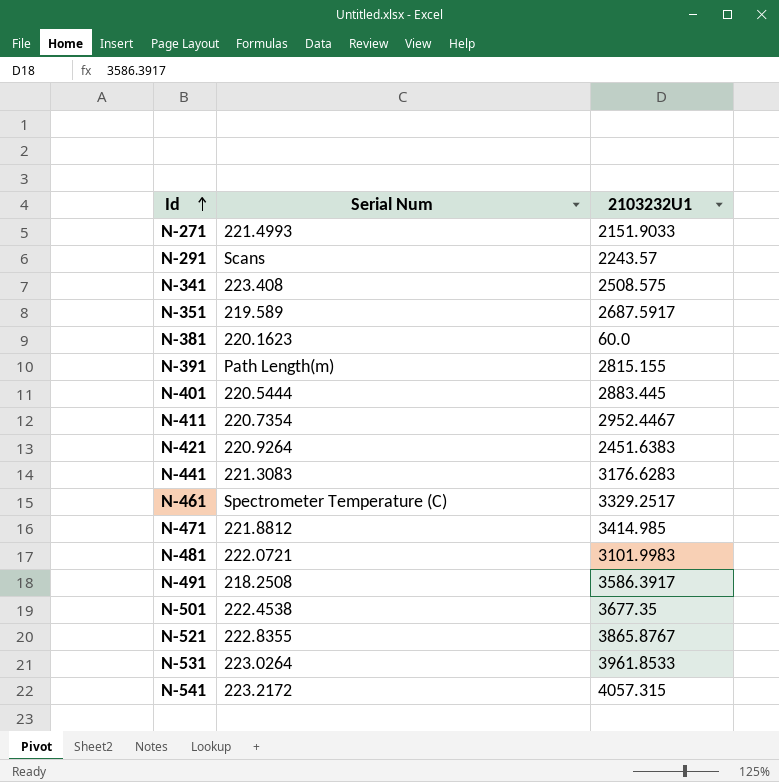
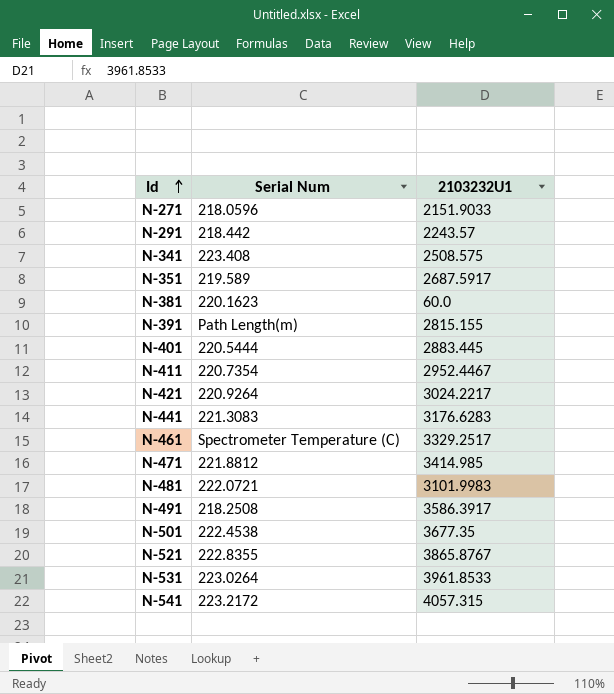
N-271 | Serial Num: 221.4993 -> 218.0596
N-291 | Serial Num: Scans -> 218.442
N-421 | 2103232U1: 2451.6383 -> 3024.2217

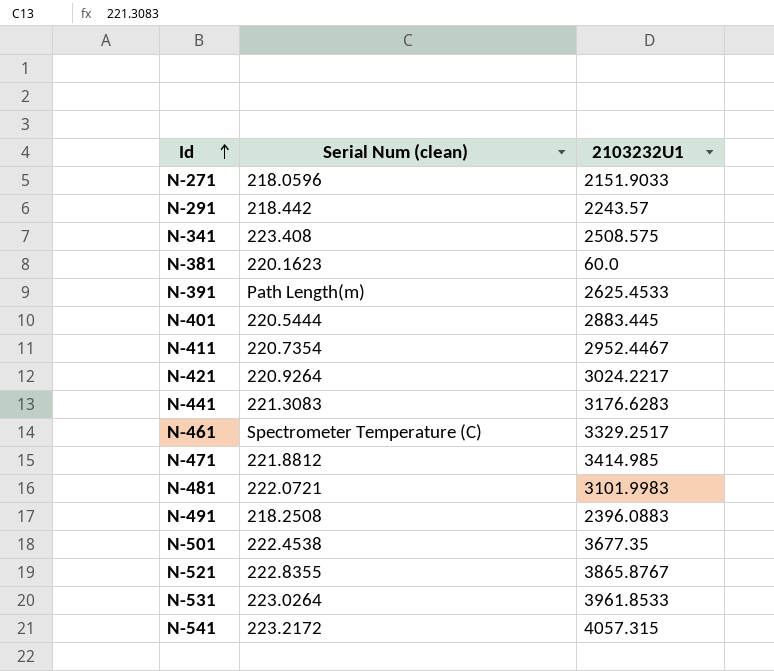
column name: Serial Num -> Serial Num (clean)
row N-351: 219.589 | 2687.5917 -> none
N-391 | 2103232U1: 2815.155 -> 2625.4533
N-491 | 2103232U1: 3586.3917 -> 2396.0883

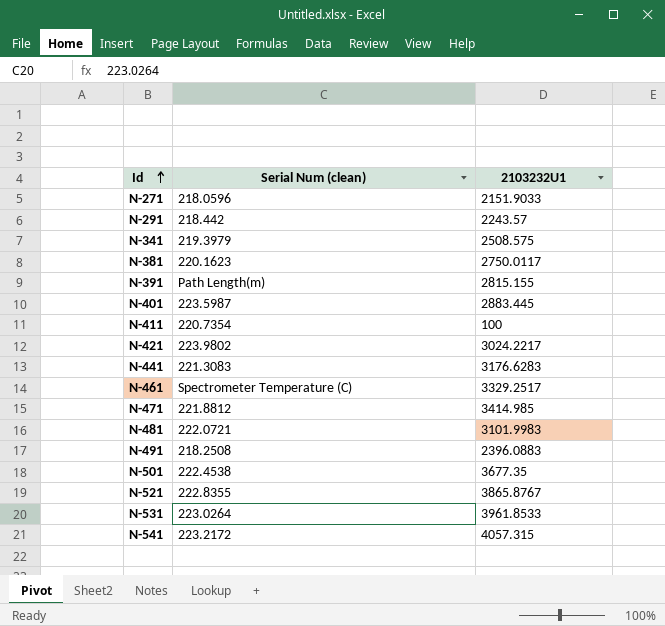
N-341 | Serial Num (clean): 223.408 -> 219.3979
N-381 | 2103232U1: 60.0 -> 2750.0117
N-391 | 2103232U1: 2625.4533 -> 2815.155
N-401 | Serial Num (clean): 220.5444 -> 223.5987
N-411 | 2103232U1: 2952.4467 -> 100
N-421 | Serial Num (clean): 220.9264 -> 223.9802

